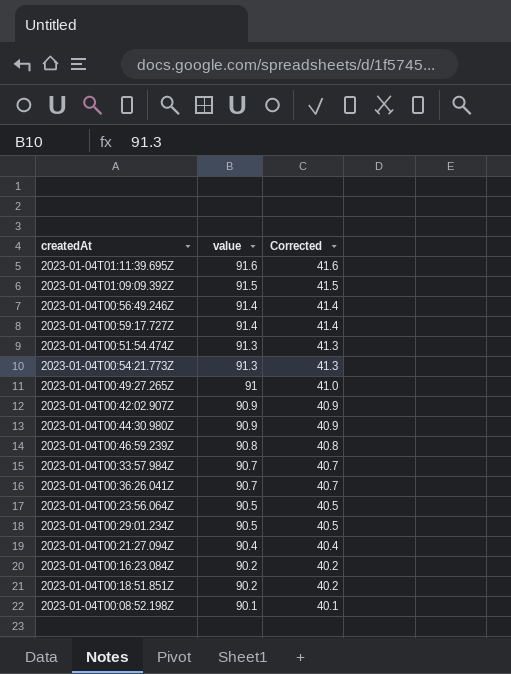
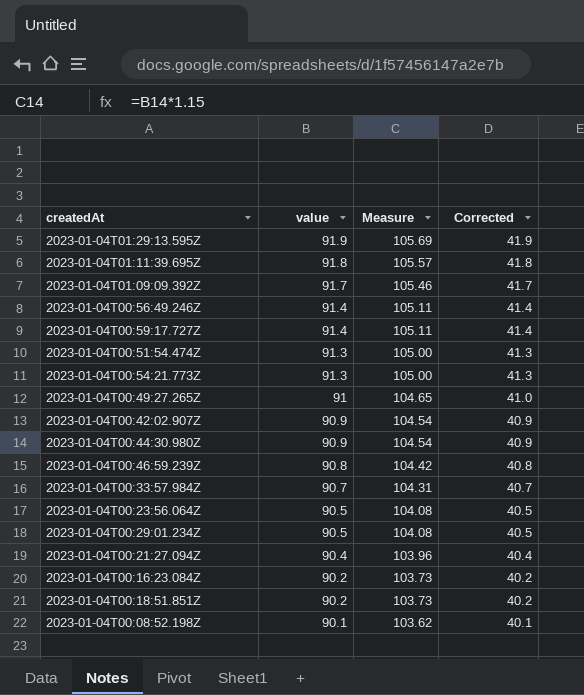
column Measure | formula: none -> [value] * 1.15
row 2023-01-04T00:36:26.041Z: 90.7 | 40.7 -> none
row 2023-01-04T01:29:13.595Z: none -> 91.9 | 105.69 | 41.9
2023-01-04T01:11:39.695Z | value: 91.6 -> 91.8
2023-01-04T01:11:39.695Z | Corrected: 41.6 -> 41.8
2023-01-04T01:09:09.392Z | value: 91.5 -> 91.7
2023-01-04T01:09:09.392Z | Corrected: 41.5 -> 41.7

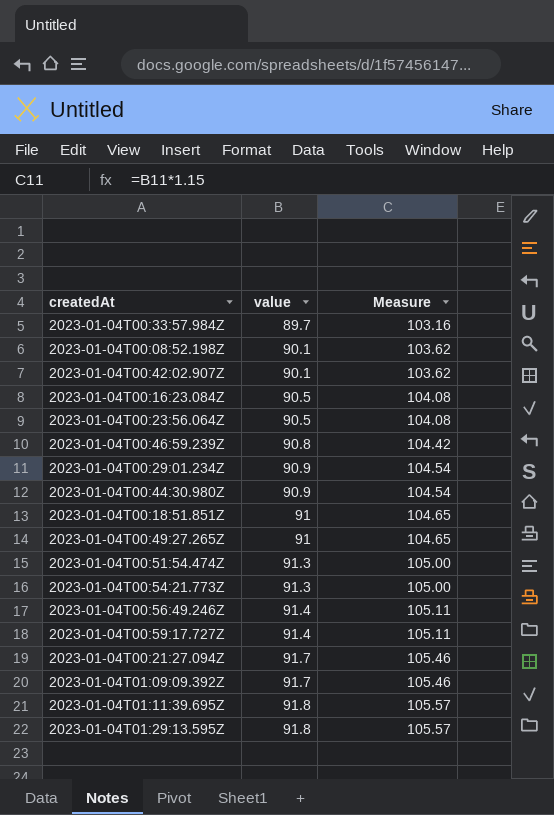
row order: value descending -> value ascending
column Corrected | formula: [value] - 50 -> none
2023-01-04T00:33:57.984Z | value: 90.7 -> 89.7
2023-01-04T00:33:57.984Z | Measure: 104.31 -> 103.16
2023-01-04T00:42:02.907Z | value: 90.9 -> 90.1
2023-01-04T00:42:02.907Z | Measure: 104.54 -> 103.62
2023-01-04T00:16:23.084Z | value: 90.2 -> 90.5
2023-01-04T00:16:23.084Z | Measure: 103.73 -> 104.08
2023-01-04T00:29:01.234Z | value: 90.5 -> 90.9
2023-01-04T00:29:01.234Z | Measure: 104.08 -> 104.54
2023-01-04T00:18:51.851Z | value: 90.2 -> 91
2023-01-04T00:18:51.851Z | Measure: 103.73 -> 104.65
2023-01-04T00:21:27.094Z | value: 90.4 -> 91.7
2023-01-04T00:21:27.094Z | Measure: 103.96 -> 105.46
2023-01-04T01:29:13.595Z | value: 91.9 -> 91.8
2023-01-04T01:29:13.595Z | Measure: 105.69 -> 105.57

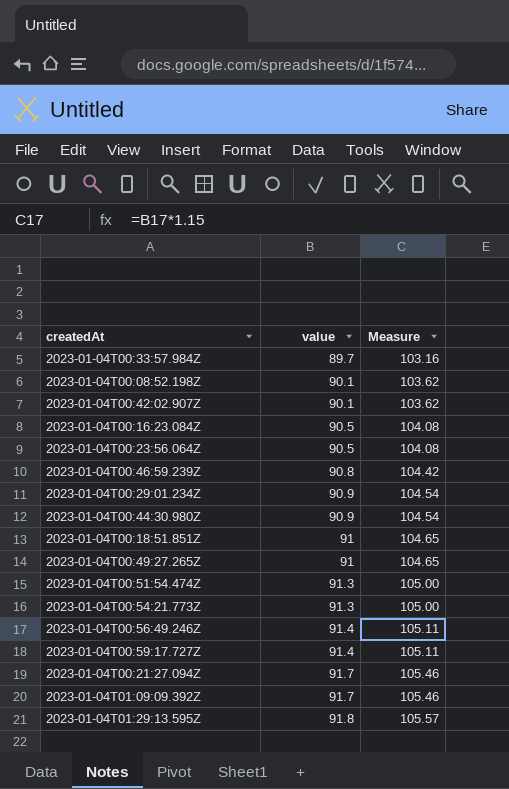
row 2023-01-04T01:11:39.695Z: 91.8 | 105.57 -> none

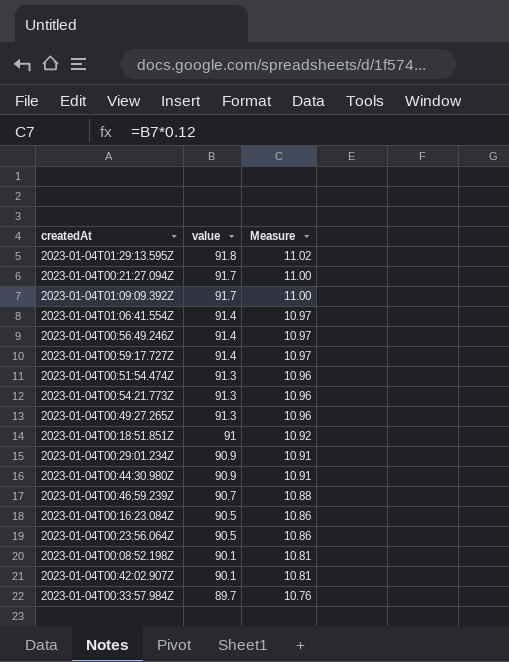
row order: value ascending -> value descending
column Measure | formula: [value] * 1.15 -> [value] * 0.12
row 2023-01-04T01:06:41.554Z: none -> 91.4 | 10.97
2023-01-04T00:49:27.265Z | value: 91 -> 91.3
2023-01-04T00:46:59.239Z | value: 90.8 -> 90.7

